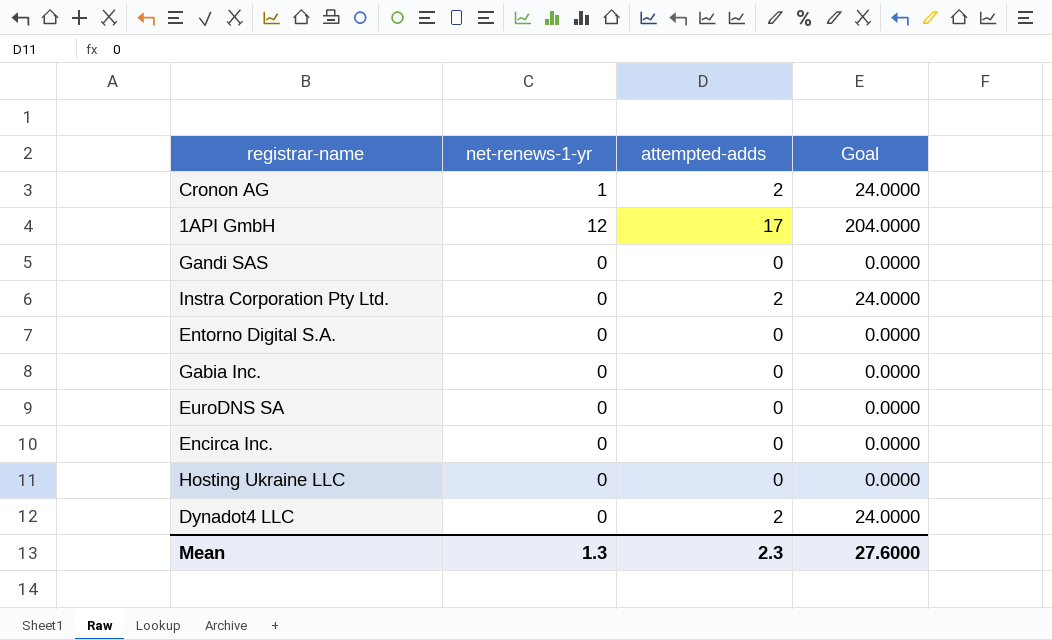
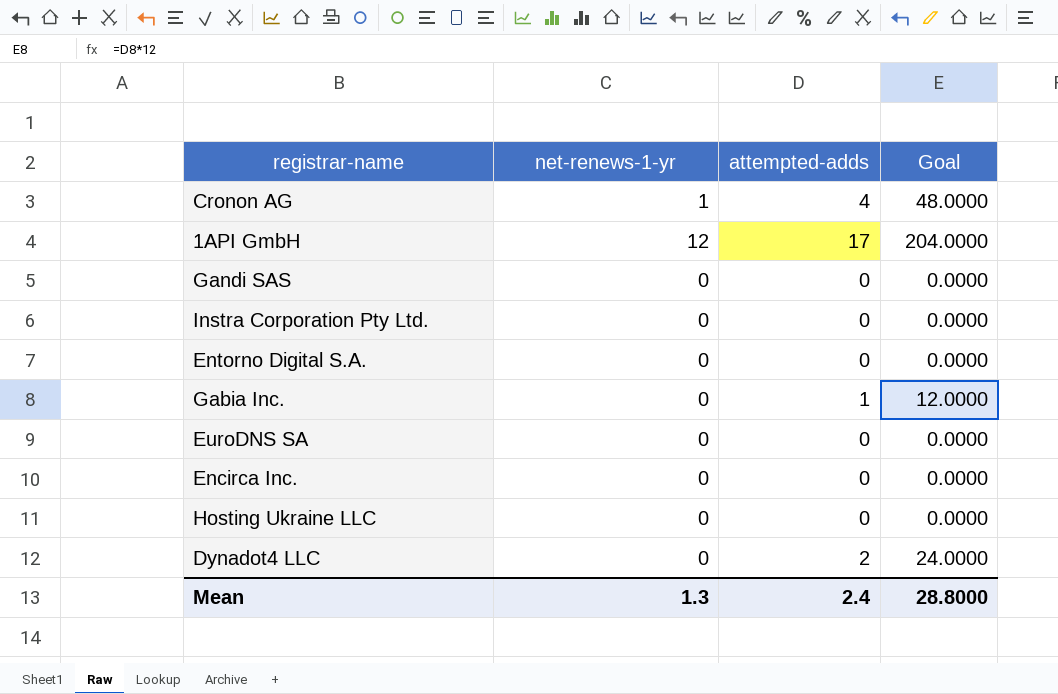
Cronon AG | attempted-adds: 2 -> 4
Cronon AG | Goal: 24.0000 -> 48.0000
Instra Corporation Pty Ltd. | attempted-adds: 2 -> 0
Instra Corporation Pty Ltd. | Goal: 24.0000 -> 0.0000
Gabia Inc. | attempted-adds: 0 -> 1
Gabia Inc. | Goal: 0.0000 -> 12.0000
Mean | attempted-adds: 2.3 -> 2.4
Mean | Goal: 27.6000 -> 28.8000

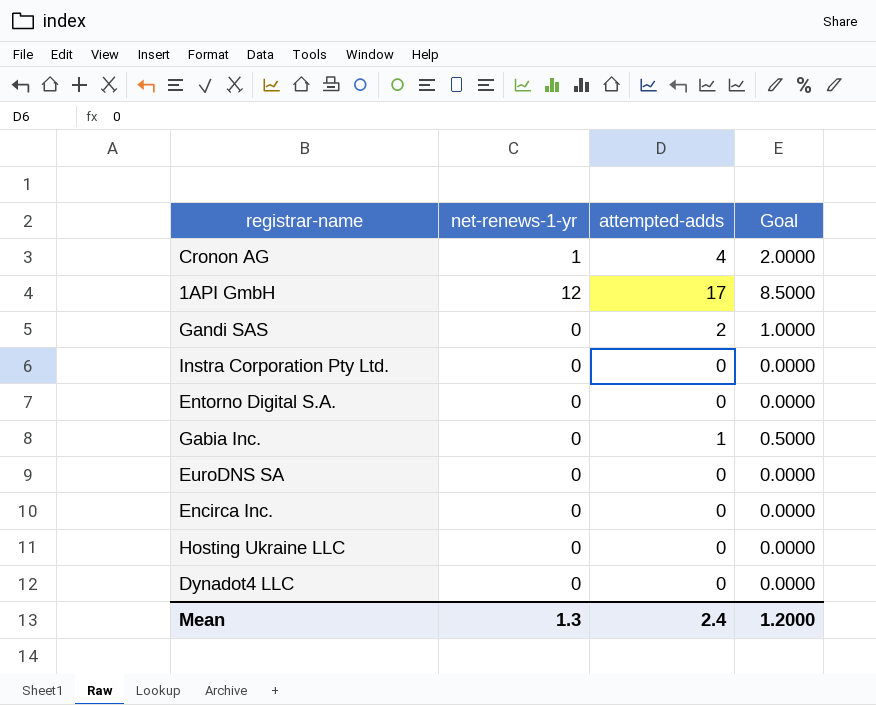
column Goal | formula: [attempted-adds] * 12 -> [attempted-adds] * 0.5
Gandi SAS | attempted-adds: 0 -> 2
Dynadot4 LLC | attempted-adds: 2 -> 0
Mean | Goal: 28.8000 -> 1.2000

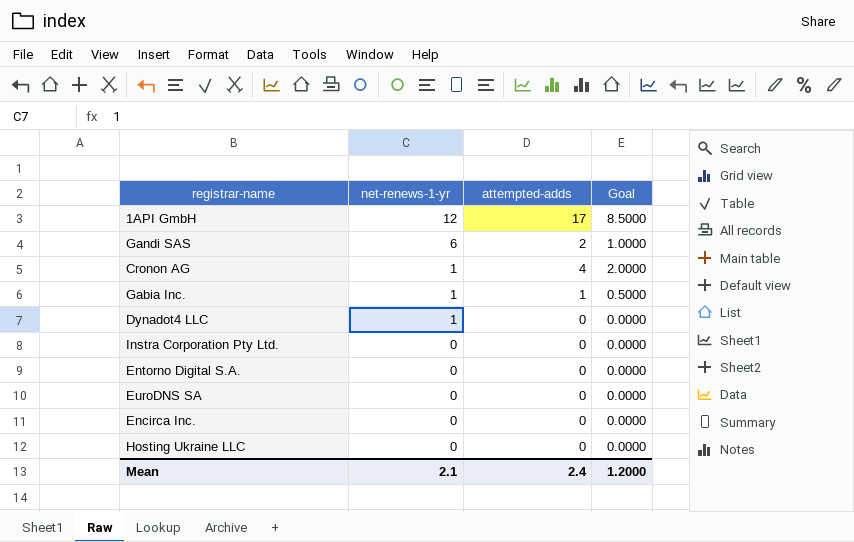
row order: none -> net-renews-1-yr descending
Gandi SAS | net-renews-1-yr: 0 -> 6
Gabia Inc. | net-renews-1-yr: 0 -> 1
Dynadot4 LLC | net-renews-1-yr: 0 -> 1
Mean | net-renews-1-yr: 1.3 -> 2.1

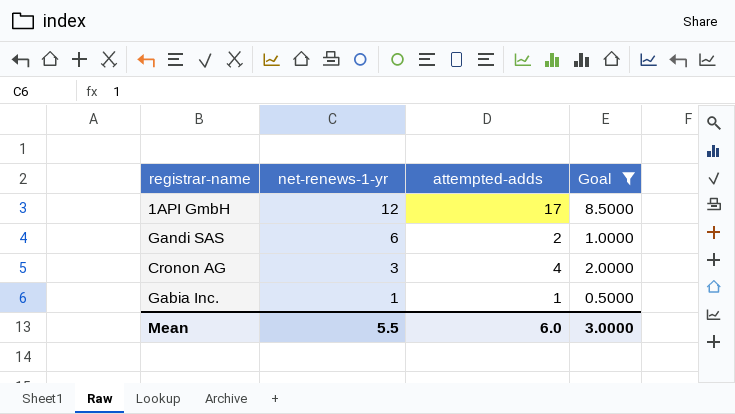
filter: none -> Goal != 0.0000
Cronon AG | net-renews-1-yr: 1 -> 3
Mean | net-renews-1-yr: 2.1 -> 5.5
Mean | attempted-adds: 2.4 -> 6.0
Mean | Goal: 1.2000 -> 3.0000

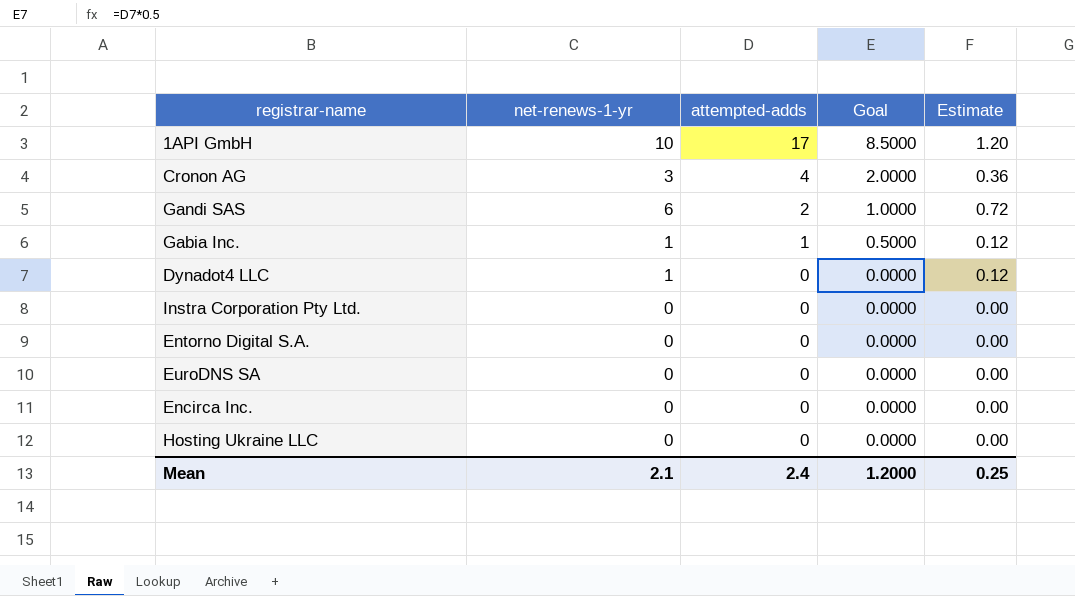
filter: Goal != 0.0000 -> none
row order: net-renews-1-yr descending -> attempted-adds descending
column Estimate | formula: none -> [net-renews-1-yr] * 0.12
1API GmbH | net-renews-1-yr: 12 -> 10
Mean | net-renews-1-yr: 5.5 -> 2.1
Mean | attempted-adds: 6.0 -> 2.4
Mean | Goal: 3.0000 -> 1.2000

